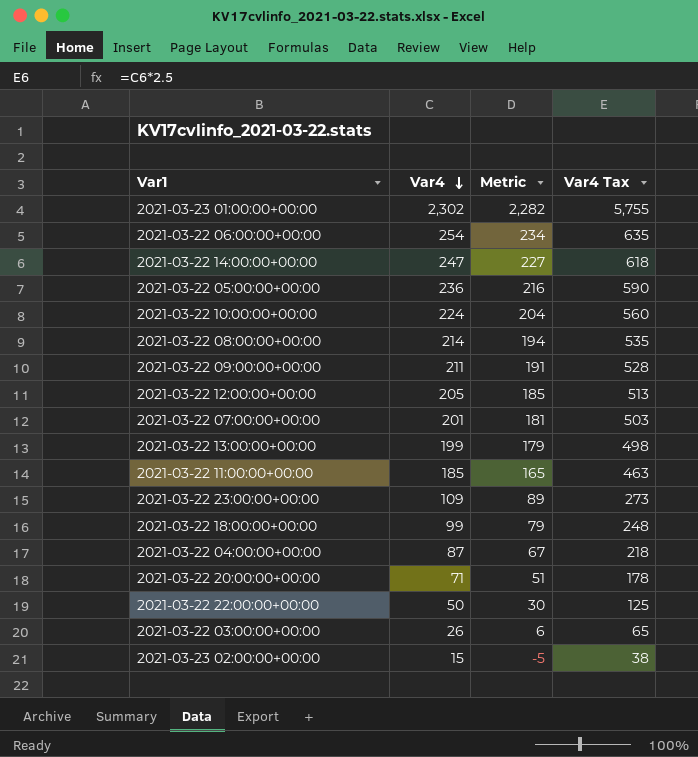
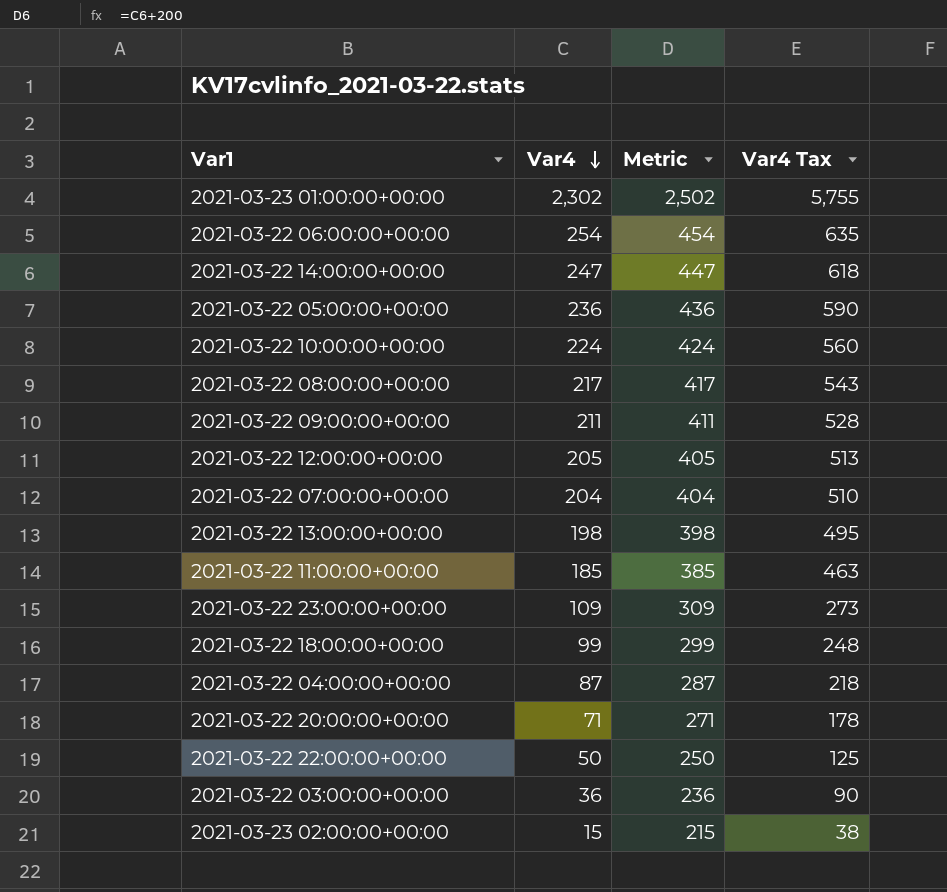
column Metric | formula: [Var4] - 20 -> [Var4] + 200
2021-03-22 08:00:00+00:00 | Var4: 214 -> 217
2021-03-22 08:00:00+00:00 | Var4 Tax: 535 -> 543
2021-03-22 07:00:00+00:00 | Var4: 201 -> 204
2021-03-22 07:00:00+00:00 | Var4 Tax: 503 -> 510
2021-03-22 13:00:00+00:00 | Var4: 199 -> 198
2021-03-22 13:00:00+00:00 | Var4 Tax: 498 -> 495
2021-03-22 03:00:00+00:00 | Var4: 26 -> 36
2021-03-22 03:00:00+00:00 | Var4 Tax: 65 -> 90

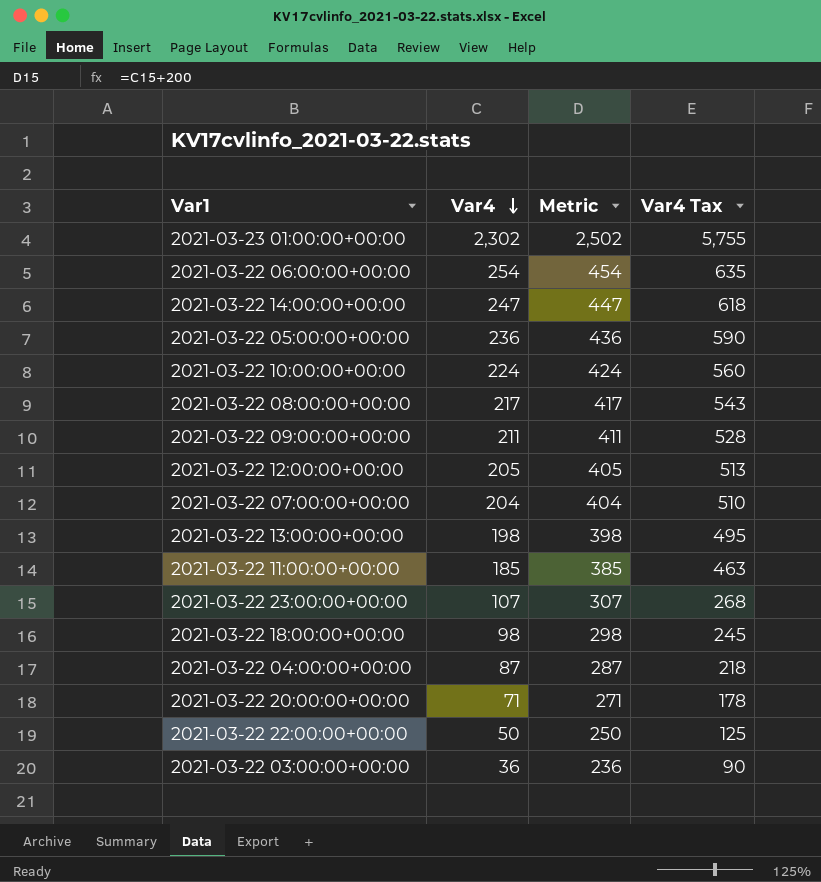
row 2021-03-23 02:00:00+00:00: 15 | 215 | 38 -> none
2021-03-22 23:00:00+00:00 | Var4: 109 -> 107
2021-03-22 23:00:00+00:00 | Metric: 309 -> 307
2021-03-22 23:00:00+00:00 | Var4 Tax: 273 -> 268
2021-03-22 18:00:00+00:00 | Var4: 99 -> 98
2021-03-22 18:00:00+00:00 | Metric: 299 -> 298
2021-03-22 18:00:00+00:00 | Var4 Tax: 248 -> 245

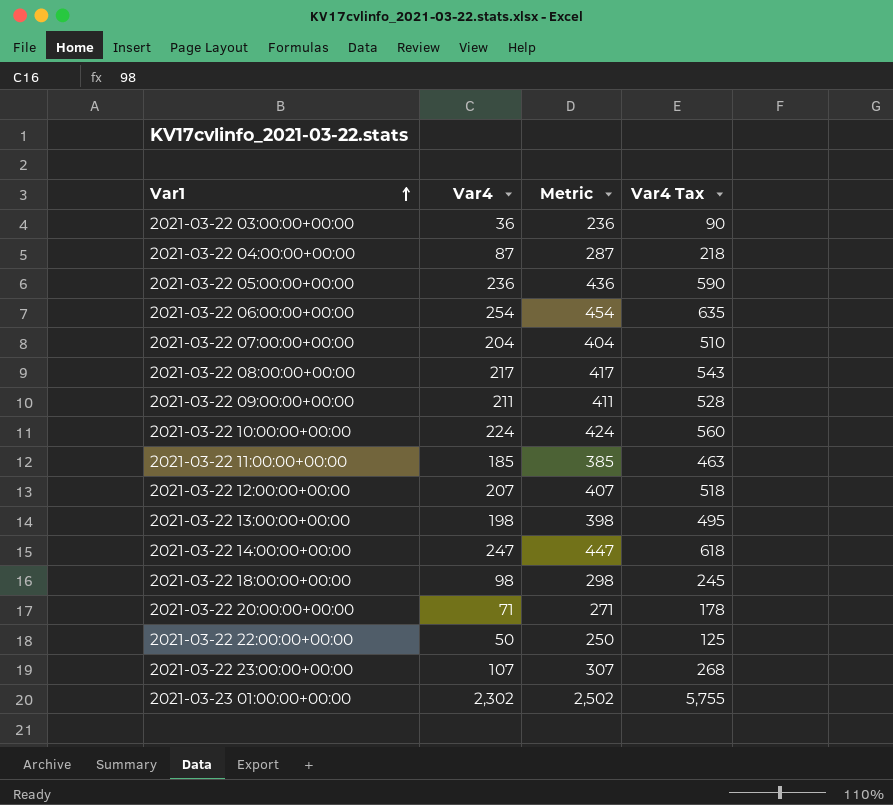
row order: Var4 descending -> Var1 ascending
2021-03-22 12:00:00+00:00 | Var4: 205 -> 207
2021-03-22 12:00:00+00:00 | Metric: 405 -> 407
2021-03-22 12:00:00+00:00 | Var4 Tax: 513 -> 518

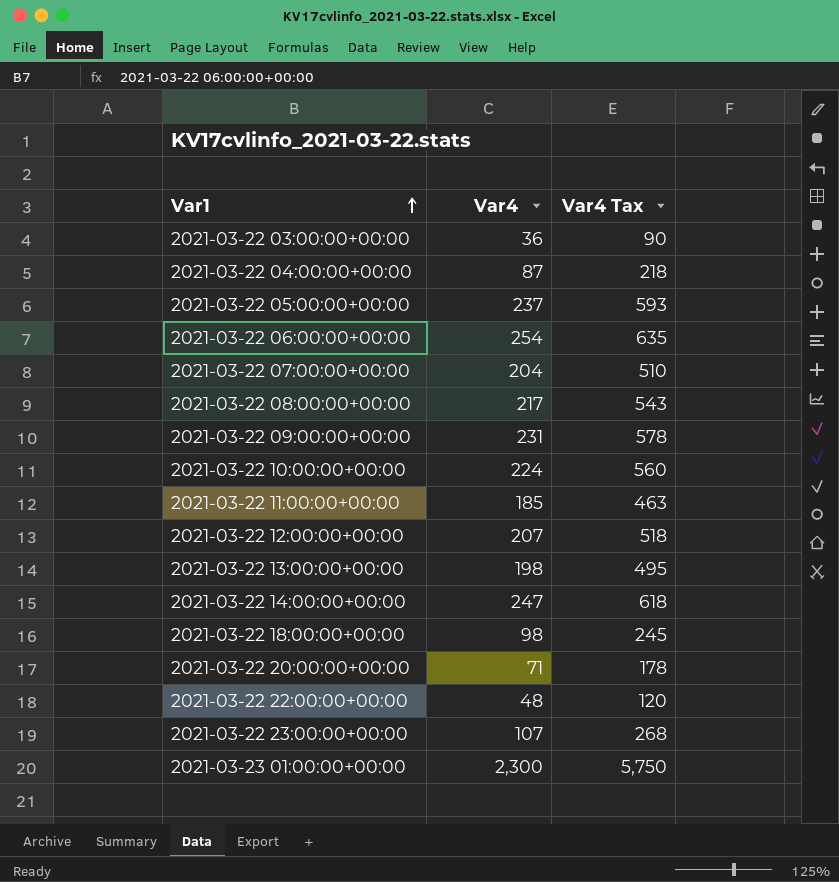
column Metric | formula: [Var4] + 200 -> none
2021-03-22 05:00:00+00:00 | Var4: 236 -> 237
2021-03-22 05:00:00+00:00 | Var4 Tax: 590 -> 593
2021-03-22 09:00:00+00:00 | Var4: 211 -> 231
2021-03-22 09:00:00+00:00 | Var4 Tax: 528 -> 578
2021-03-22 22:00:00+00:00 | Var4: 50 -> 48
2021-03-22 22:00:00+00:00 | Var4 Tax: 125 -> 120
2021-03-23 01:00:00+00:00 | Var4: 2,302 -> 2,300
2021-03-23 01:00:00+00:00 | Var4 Tax: 5,755 -> 5,750

